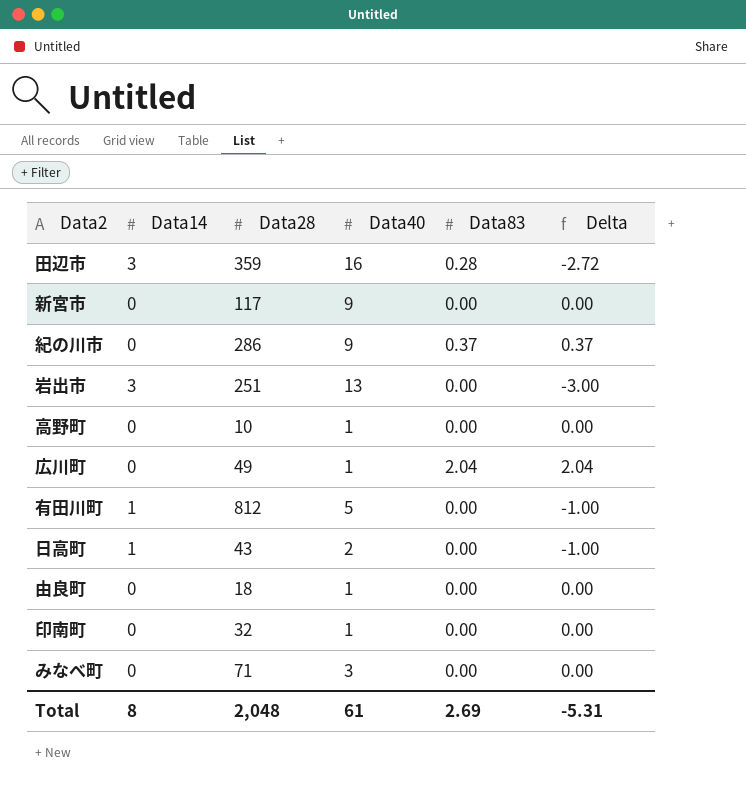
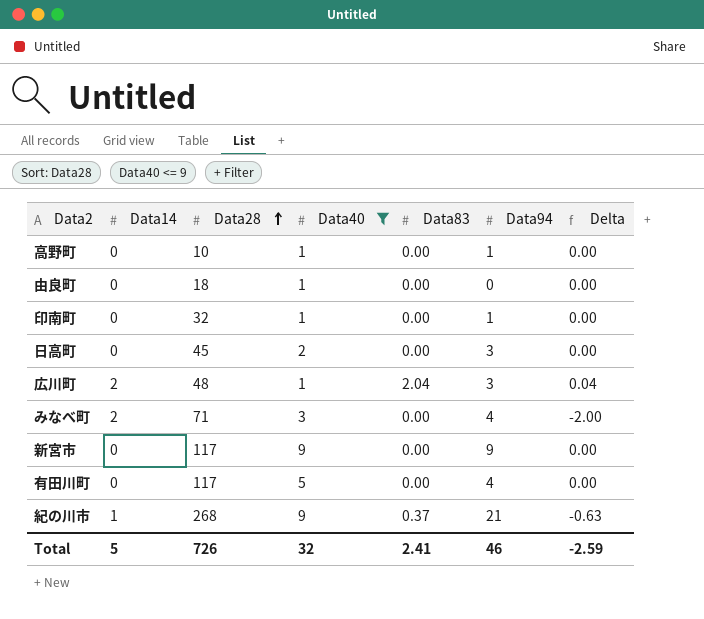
filter: none -> Data40 <= 9
row order: none -> Data28 ascending
column Data94 | position: none -> 6
日高町 | Data14: 1 -> 0
日高町 | Data28: 43 -> 45
日高町 | Delta: -1.00 -> 0.00
広川町 | Data14: 0 -> 2
広川町 | Data28: 49 -> 48
広川町 | Delta: 2.04 -> 0.04
みなべ町 | Data14: 0 -> 2
みなべ町 | Delta: 0.00 -> -2.00
有田川町 | Data14: 1 -> 0
有田川町 | Data28: 812 -> 117
有田川町 | Delta: -1.00 -> 0.00
紀の川市 | Data14: 0 -> 1
紀の川市 | Data28: 286 -> 268
紀の川市 | Delta: 0.37 -> -0.63
Total | Data14: 8 -> 5
Total | Data28: 2,048 -> 726
Total | Data40: 61 -> 32
Total | Data83: 2.69 -> 2.41
Total | Delta: -5.31 -> -2.59

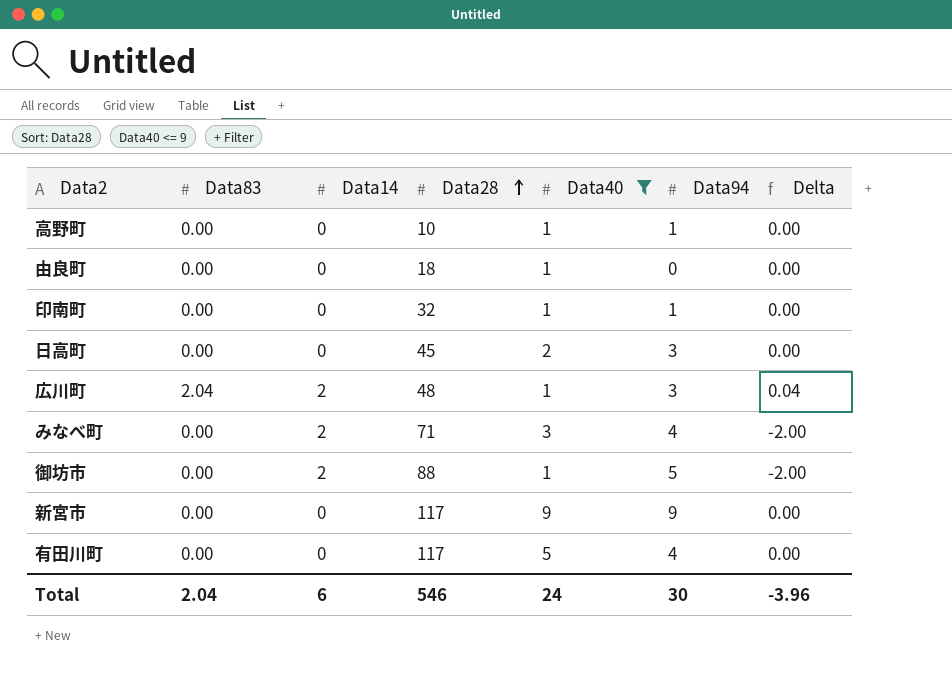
column Data83 | position: 5 -> 2
row 紀の川市: 1 | 268 | 9 | 0.37 | 21 | -0.63 -> none
row 御坊市: none -> 0.00 | 2 | 88 | 1 | 5 | -2.00
Total | Data83: 2.41 -> 2.04
Total | Data14: 5 -> 6
Total | Data28: 726 -> 546
Total | Data40: 32 -> 24
Total | Data94: 46 -> 30
Total | Delta: -2.59 -> -3.96

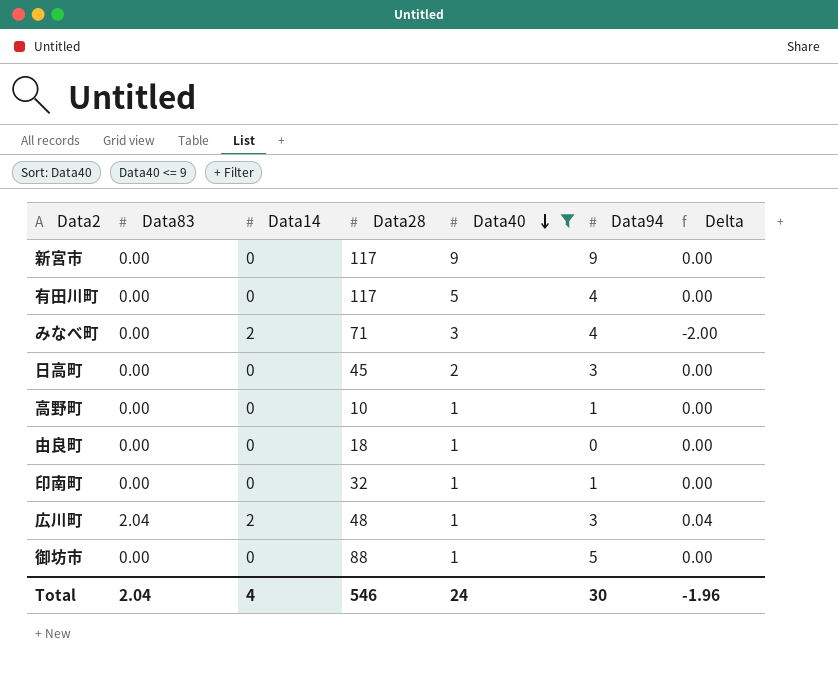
row order: Data28 ascending -> Data40 descending
御坊市 | Data14: 2 -> 0
御坊市 | Delta: -2.00 -> 0.00
Total | Data14: 6 -> 4
Total | Delta: -3.96 -> -1.96

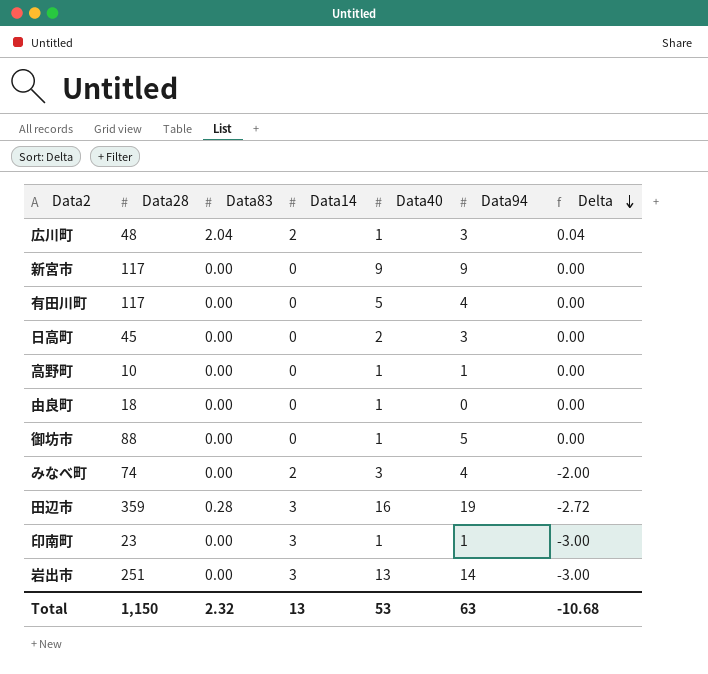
filter: Data40 <= 9 -> none
row order: Data40 descending -> Delta descending
column Data28 | position: 4 -> 2
みなべ町 | Data28: 71 -> 74
印南町 | Data28: 32 -> 23
印南町 | Data14: 0 -> 3
印南町 | Delta: 0.00 -> -3.00
Total | Data28: 546 -> 1,150
Total | Data83: 2.04 -> 2.32
Total | Data14: 4 -> 13
Total | Data40: 24 -> 53
Total | Data94: 30 -> 63
Total | Delta: -1.96 -> -10.68

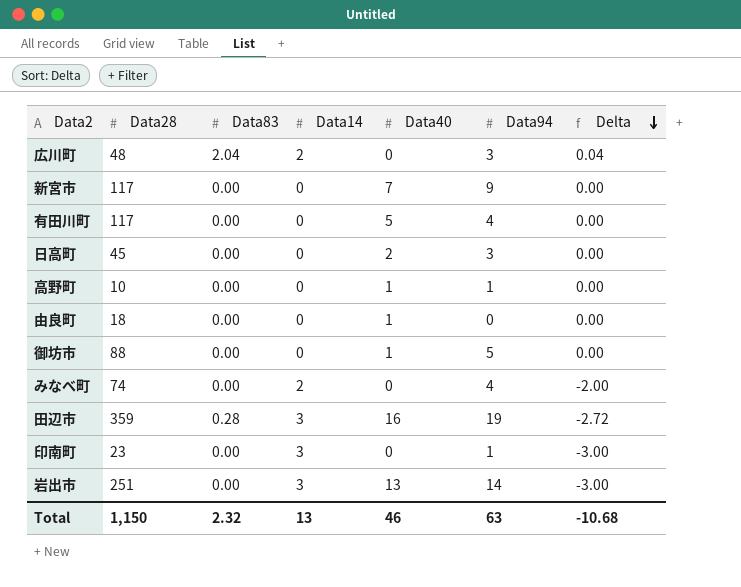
広川町 | Data40: 1 -> 0
新宮市 | Data40: 9 -> 7
みなべ町 | Data40: 3 -> 0
印南町 | Data40: 1 -> 0
Total | Data40: 53 -> 46

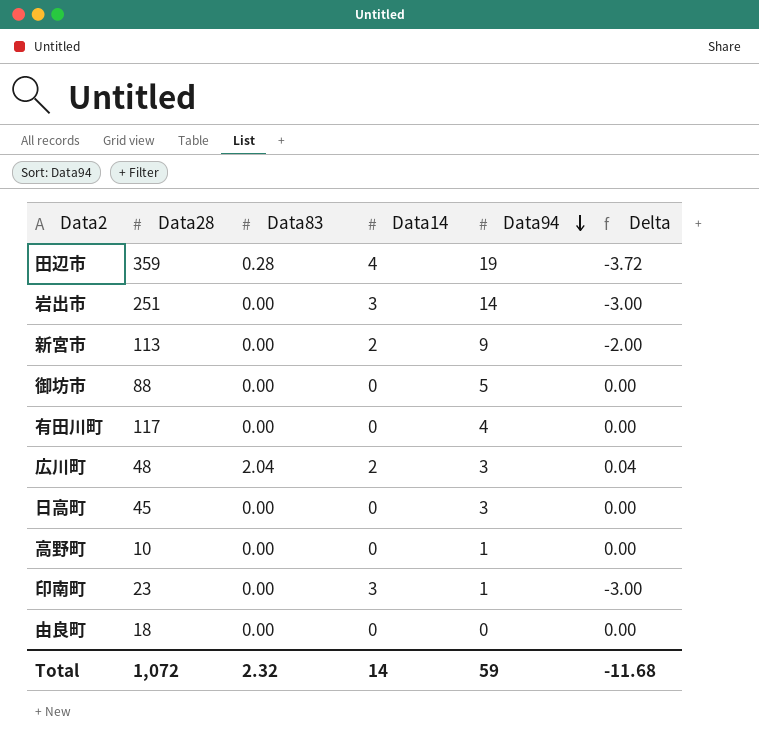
row order: Delta descending -> Data94 descending
column Data40 | position: 5 -> none
row みなべ町: 74 | 0.00 | 2 | 0 | 4 | -2.00 -> none
田辺市 | Data14: 3 -> 4
田辺市 | Delta: -2.72 -> -3.72
新宮市 | Data28: 117 -> 113
新宮市 | Data14: 0 -> 2
新宮市 | Delta: 0.00 -> -2.00
Total | Data28: 1,150 -> 1,072
Total | Data14: 13 -> 14
Total | Data94: 63 -> 59
Total | Delta: -10.68 -> -11.68

